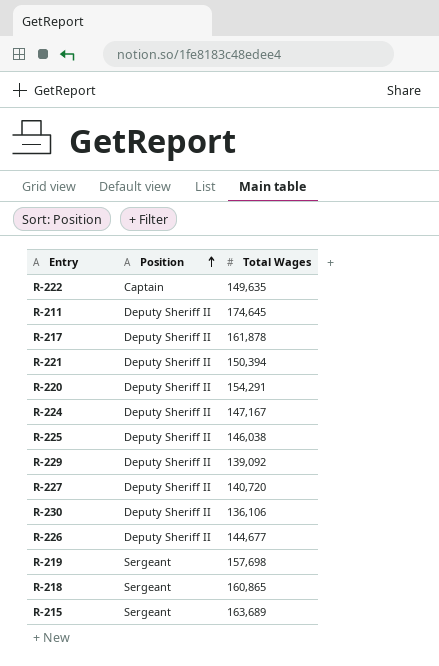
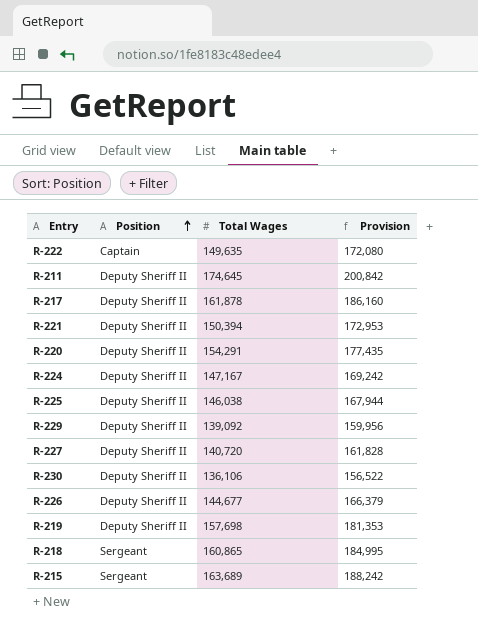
column Provision | formula: none -> [Total Wages] * 1.15
R-219 | Position: Sergeant -> Deputy Sheriff II

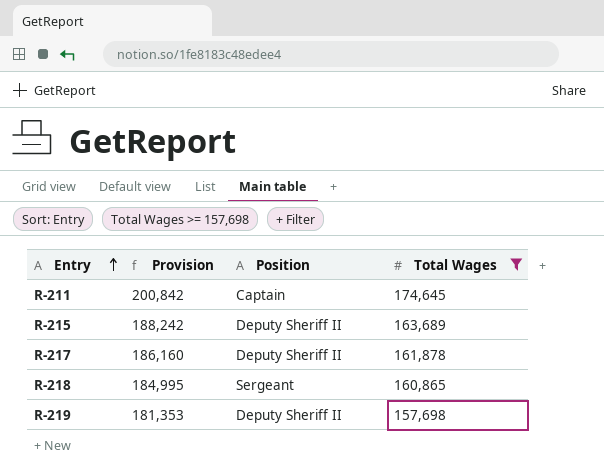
filter: none -> Total Wages >= 157,698
row order: Position ascending -> Entry ascending
column Provision | position: 4 -> 2
R-211 | Position: Deputy Sheriff II -> Captain
R-215 | Position: Sergeant -> Deputy Sheriff II

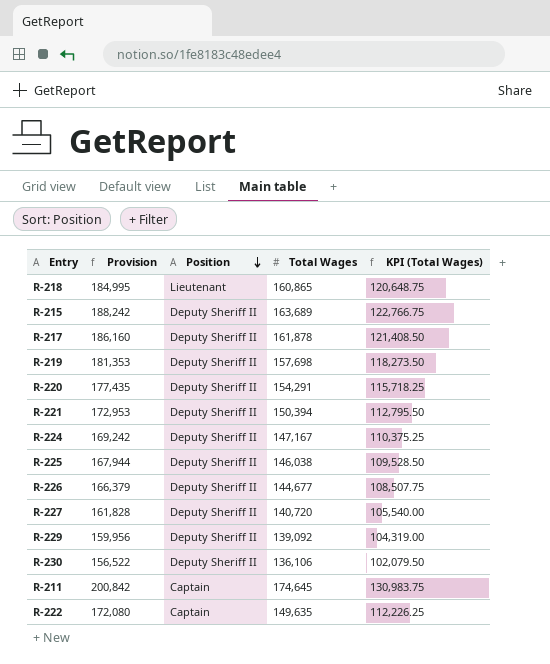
filter: Total Wages >= 157,698 -> none
row order: Entry ascending -> Position descending
column KPI (Total Wages) | formula: none -> [Total Wages] * 0.75
R-218 | Position: Sergeant -> Lieutenant

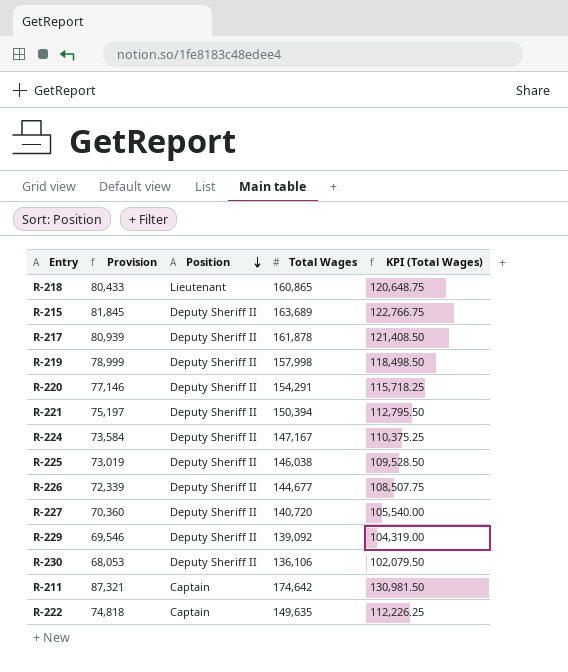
column Provision | formula: [Total Wages] * 1.15 -> [Total Wages] * 0.5
R-219 | Total Wages: 157,698 -> 157,998
R-219 | KPI (Total Wages): 118,273.50 -> 118,498.50
R-211 | Total Wages: 174,645 -> 174,642
R-211 | KPI (Total Wages): 130,983.75 -> 130,981.50

